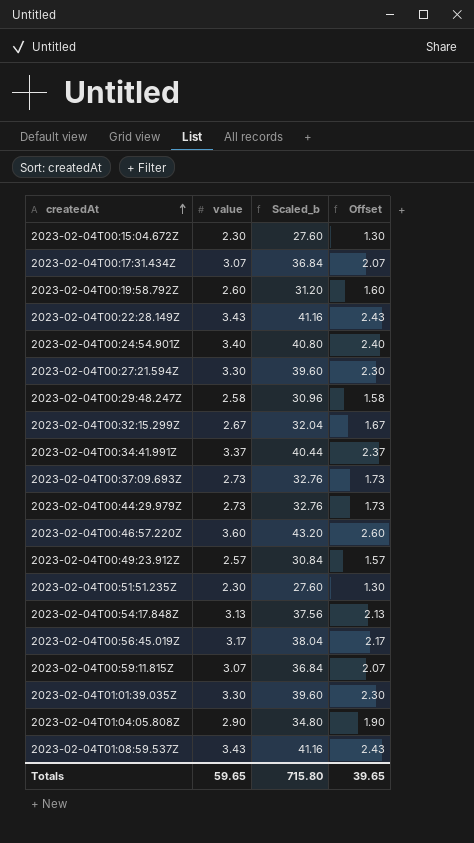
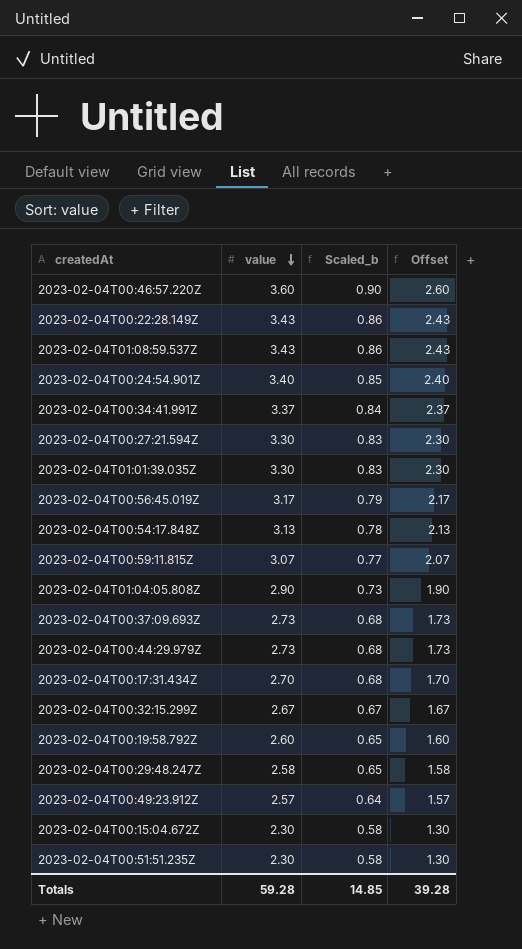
row order: createdAt ascending -> value descending
column Scaled_b | formula: [value] * 12 -> [value] * 0.25
2023-02-04T00:17:31.434Z | value: 3.07 -> 2.70
2023-02-04T00:17:31.434Z | Offset: 2.07 -> 1.70
Totals | value: 59.65 -> 59.28
Totals | Scaled_b: 715.80 -> 14.85
Totals | Offset: 39.65 -> 39.28

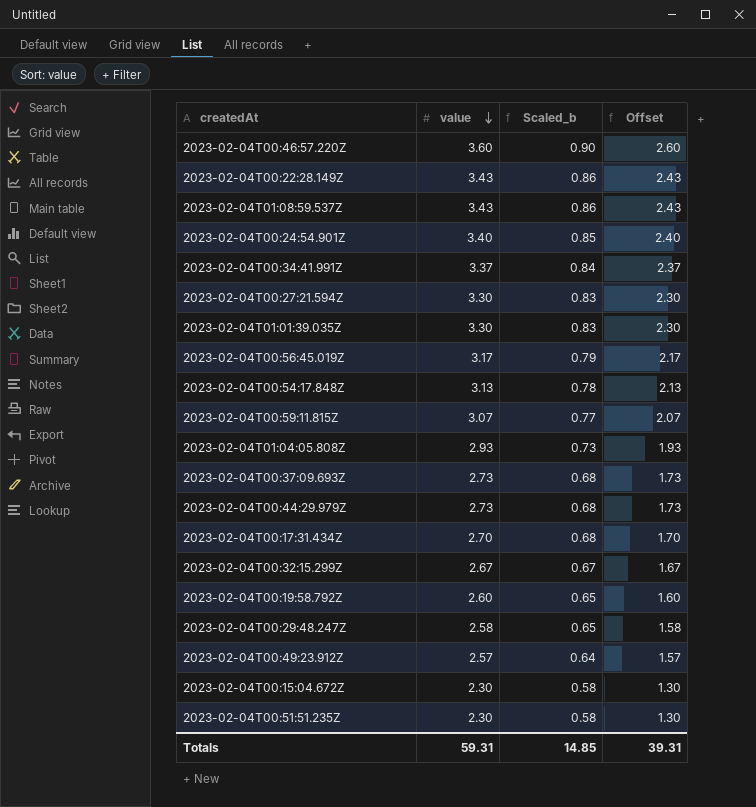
2023-02-04T01:04:05.808Z | value: 2.90 -> 2.93
2023-02-04T01:04:05.808Z | Offset: 1.90 -> 1.93
Totals | value: 59.28 -> 59.31
Totals | Offset: 39.28 -> 39.31

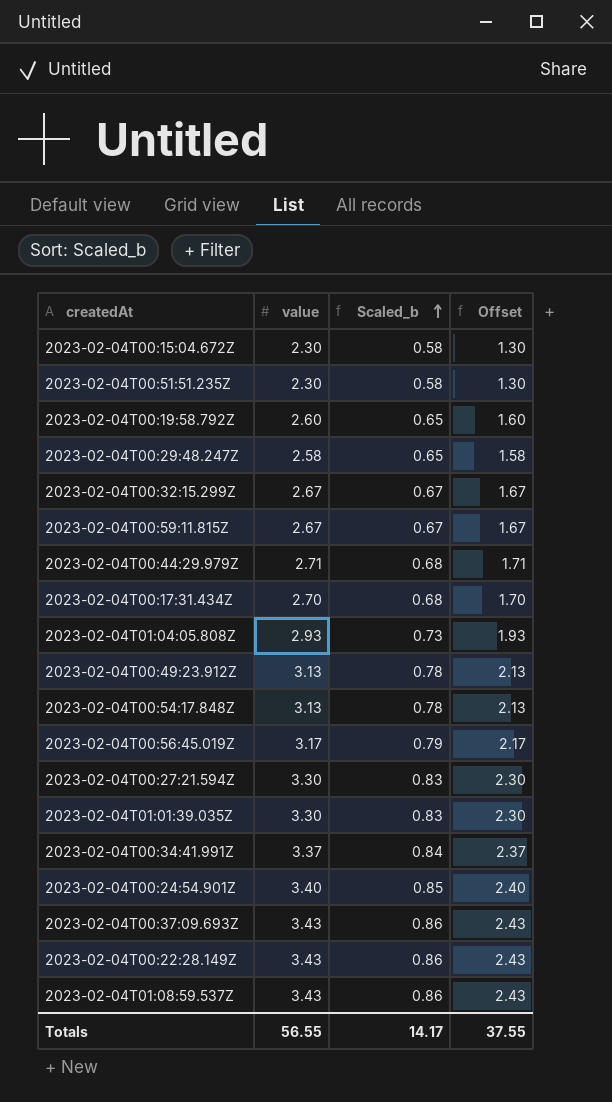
row order: value descending -> Scaled_b ascending
row 2023-02-04T00:46:57.220Z: 3.60 | 0.90 | 2.60 -> none
2023-02-04T00:59:11.815Z | value: 3.07 -> 2.67
2023-02-04T00:59:11.815Z | Scaled_b: 0.77 -> 0.67
2023-02-04T00:59:11.815Z | Offset: 2.07 -> 1.67
2023-02-04T00:44:29.979Z | value: 2.73 -> 2.71
2023-02-04T00:44:29.979Z | Offset: 1.73 -> 1.71
2023-02-04T00:49:23.912Z | value: 2.57 -> 3.13
2023-02-04T00:49:23.912Z | Scaled_b: 0.64 -> 0.78
2023-02-04T00:49:23.912Z | Offset: 1.57 -> 2.13
2023-02-04T00:37:09.693Z | value: 2.73 -> 3.43
2023-02-04T00:37:09.693Z | Scaled_b: 0.68 -> 0.86
2023-02-04T00:37:09.693Z | Offset: 1.73 -> 2.43
Totals | value: 59.31 -> 56.55
Totals | Scaled_b: 14.85 -> 14.17
Totals | Offset: 39.31 -> 37.55

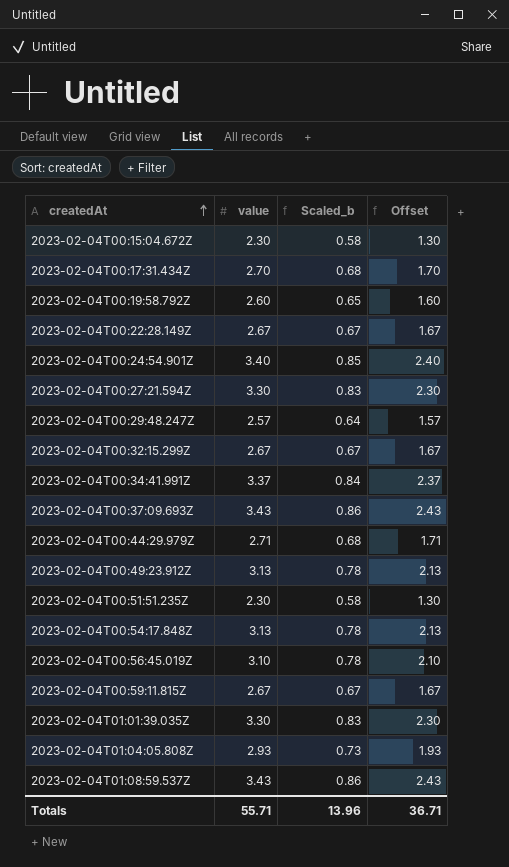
row order: Scaled_b ascending -> createdAt ascending
2023-02-04T00:22:28.149Z | value: 3.43 -> 2.67
2023-02-04T00:22:28.149Z | Scaled_b: 0.86 -> 0.67
2023-02-04T00:22:28.149Z | Offset: 2.43 -> 1.67
2023-02-04T00:29:48.247Z | value: 2.58 -> 2.57
2023-02-04T00:29:48.247Z | Scaled_b: 0.65 -> 0.64
2023-02-04T00:29:48.247Z | Offset: 1.58 -> 1.57
2023-02-04T00:56:45.019Z | value: 3.17 -> 3.10
2023-02-04T00:56:45.019Z | Scaled_b: 0.79 -> 0.78
2023-02-04T00:56:45.019Z | Offset: 2.17 -> 2.10
Totals | value: 56.55 -> 55.71
Totals | Scaled_b: 14.17 -> 13.96
Totals | Offset: 37.55 -> 36.71

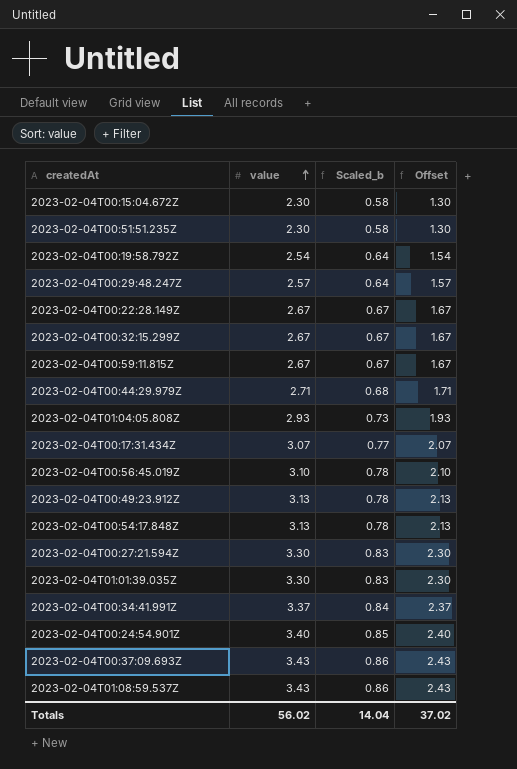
row order: createdAt ascending -> value ascending
2023-02-04T00:19:58.792Z | value: 2.60 -> 2.54
2023-02-04T00:19:58.792Z | Scaled_b: 0.65 -> 0.64
2023-02-04T00:19:58.792Z | Offset: 1.60 -> 1.54
2023-02-04T00:17:31.434Z | value: 2.70 -> 3.07
2023-02-04T00:17:31.434Z | Scaled_b: 0.68 -> 0.77
2023-02-04T00:17:31.434Z | Offset: 1.70 -> 2.07
Totals | value: 55.71 -> 56.02
Totals | Scaled_b: 13.96 -> 14.04
Totals | Offset: 36.71 -> 37.02

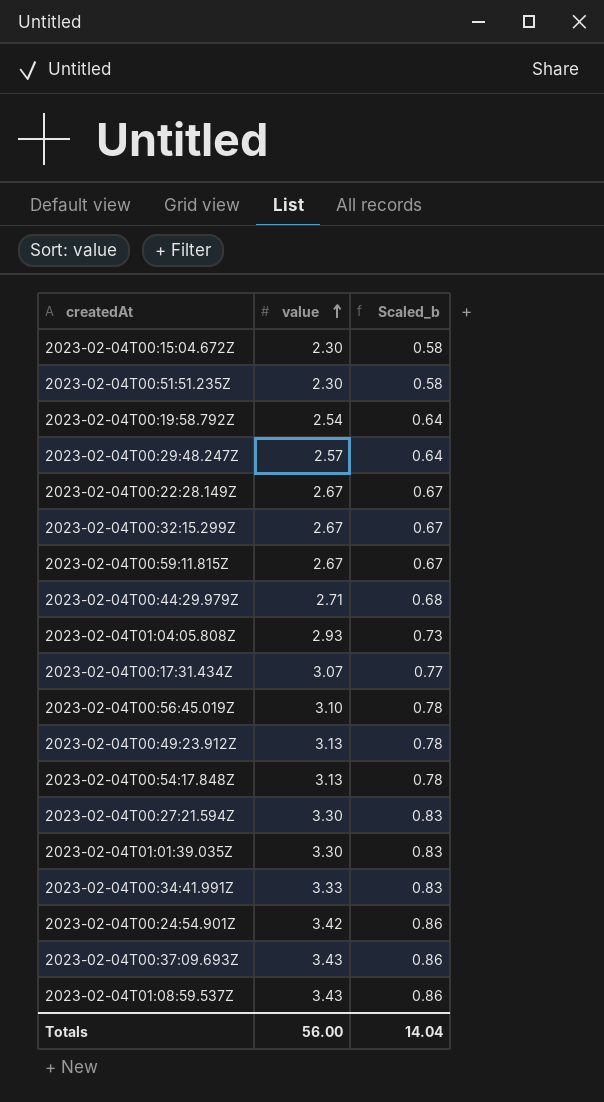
column Offset | formula: [value] - 1 -> none
2023-02-04T00:34:41.991Z | value: 3.37 -> 3.33
2023-02-04T00:34:41.991Z | Scaled_b: 0.84 -> 0.83
2023-02-04T00:24:54.901Z | value: 3.40 -> 3.42
2023-02-04T00:24:54.901Z | Scaled_b: 0.85 -> 0.86
Totals | value: 56.02 -> 56.00

